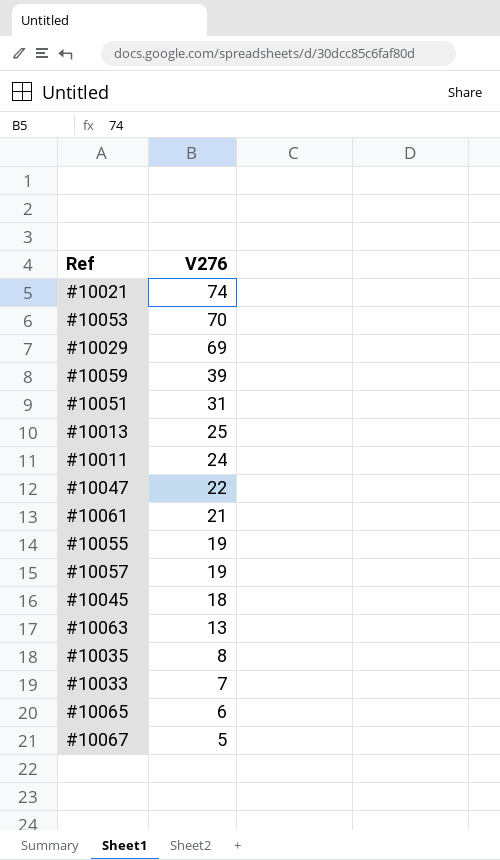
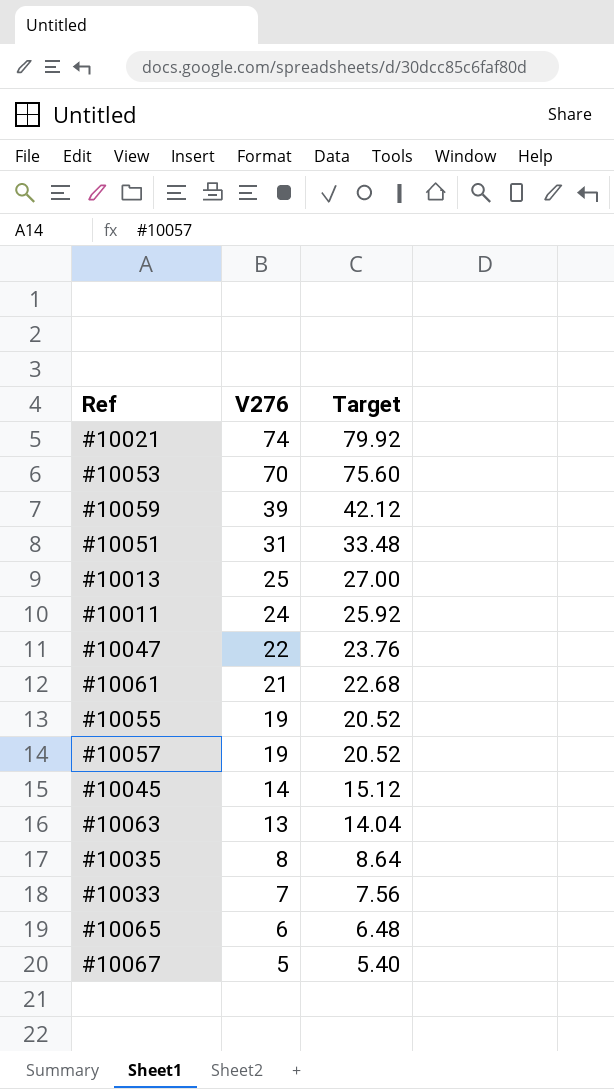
column Target | formula: none -> [V276] * 1.08
row #10029: 69 -> none
#10045 | V276: 18 -> 14

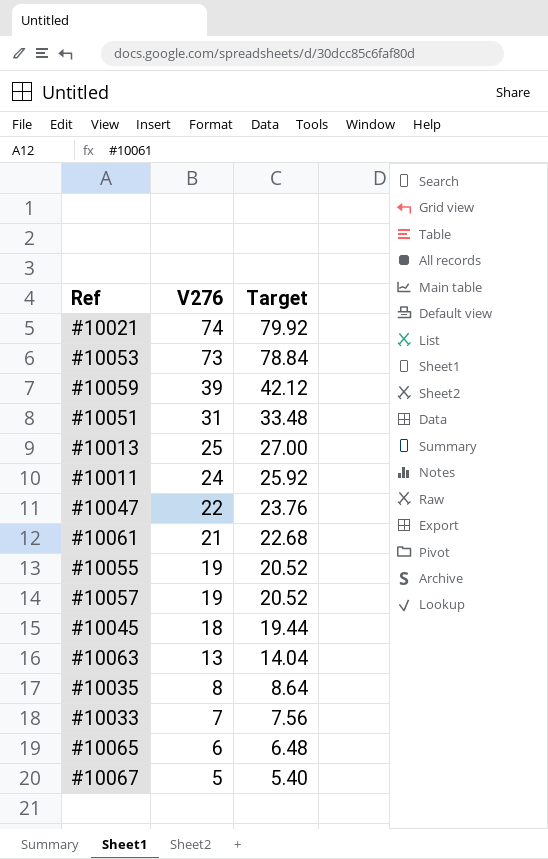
#10053 | V276: 70 -> 73
#10053 | Target: 75.60 -> 78.84
#10045 | V276: 14 -> 18
#10045 | Target: 15.12 -> 19.44

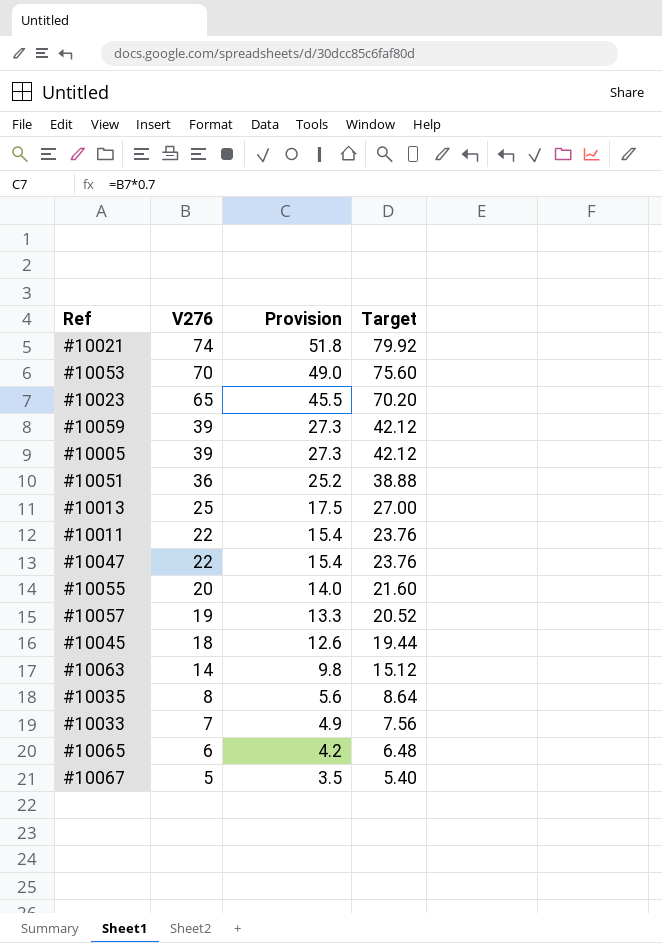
column Provision | formula: none -> [V276] * 0.7
row #10061: 21 | 22.68 -> none
#10053 | V276: 73 -> 70
#10053 | Target: 78.84 -> 75.60
row #10023: none -> 65 | 45.5 | 70.20
row #10005: none -> 39 | 27.3 | 42.12
#10051 | V276: 31 -> 36
#10051 | Target: 33.48 -> 38.88
#10011 | V276: 24 -> 22
#10011 | Target: 25.92 -> 23.76
#10055 | V276: 19 -> 20
#10055 | Target: 20.52 -> 21.60
#10063 | V276: 13 -> 14
#10063 | Target: 14.04 -> 15.12

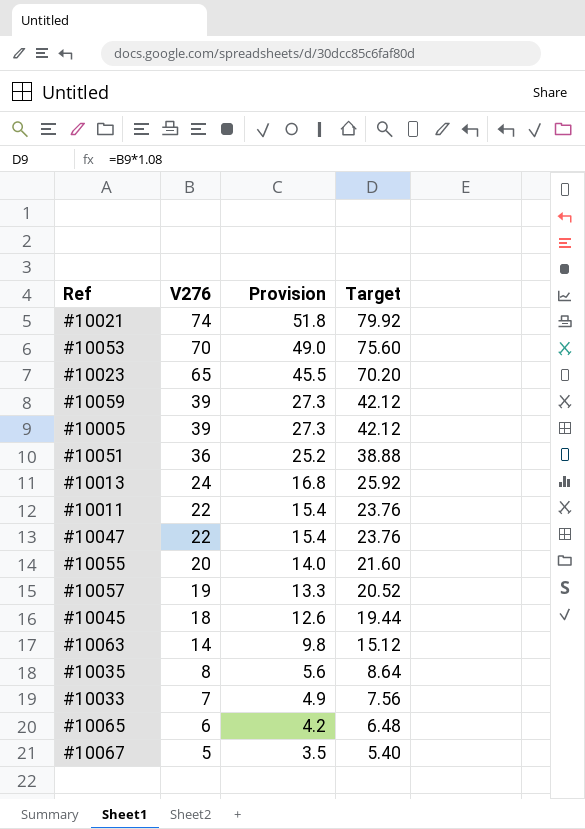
#10013 | V276: 25 -> 24
#10013 | Provision: 17.5 -> 16.8
#10013 | Target: 27.00 -> 25.92

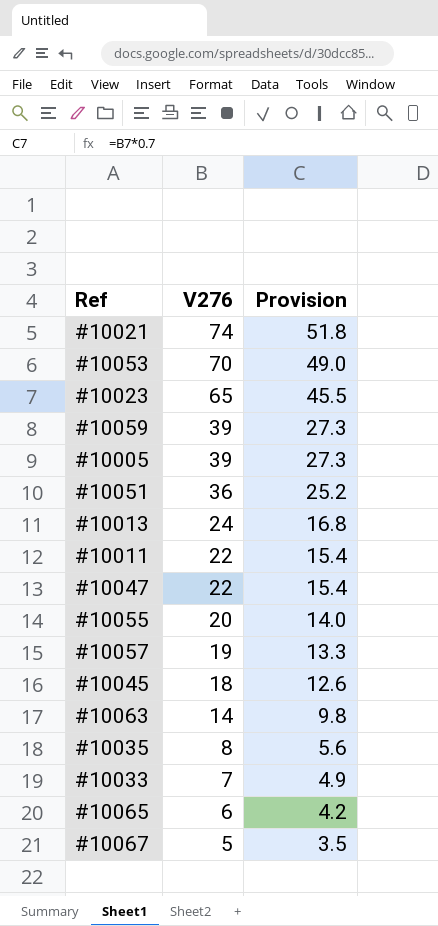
column Target | formula: [V276] * 1.08 -> none

